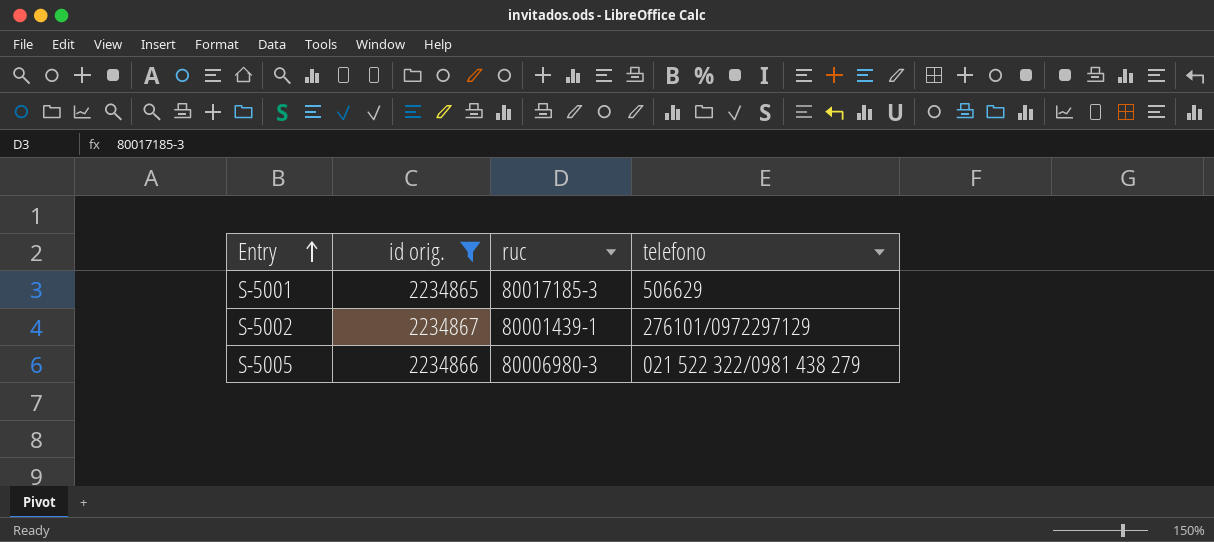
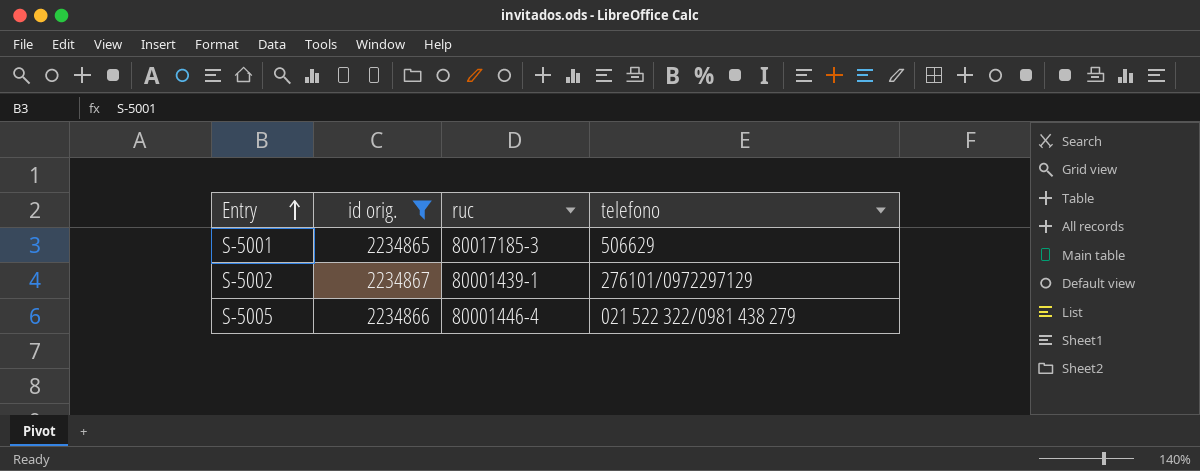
S-5005 | ruc: 80006980-3 -> 80001446-4

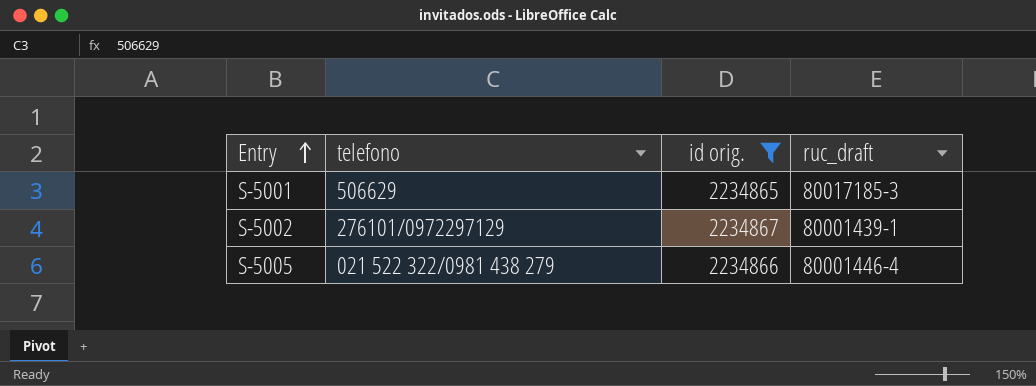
column telefono | position: 4 -> 2
column name: ruc -> ruc_draft

